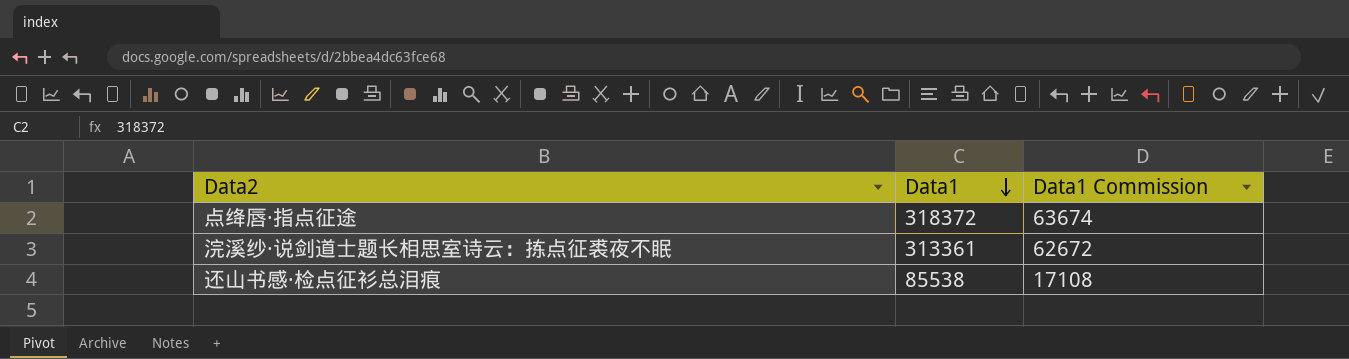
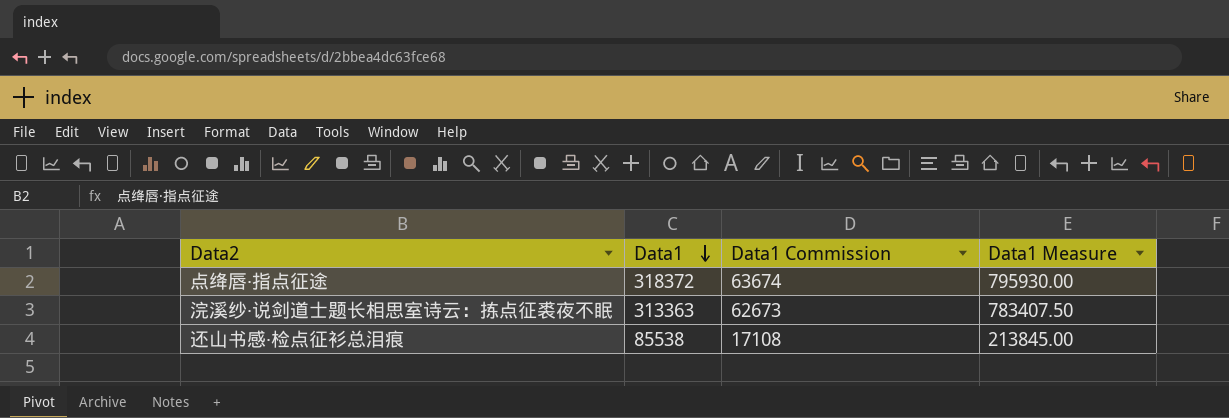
column Data1 Measure | formula: none -> [Data1] * 2.5
浣溪纱·说剑道士题长相思室诗云：拣点征裘夜不眠 | Data1: 313361 -> 313363
浣溪纱·说剑道士题长相思室诗云：拣点征裘夜不眠 | Data1 Commission: 62672 -> 62673

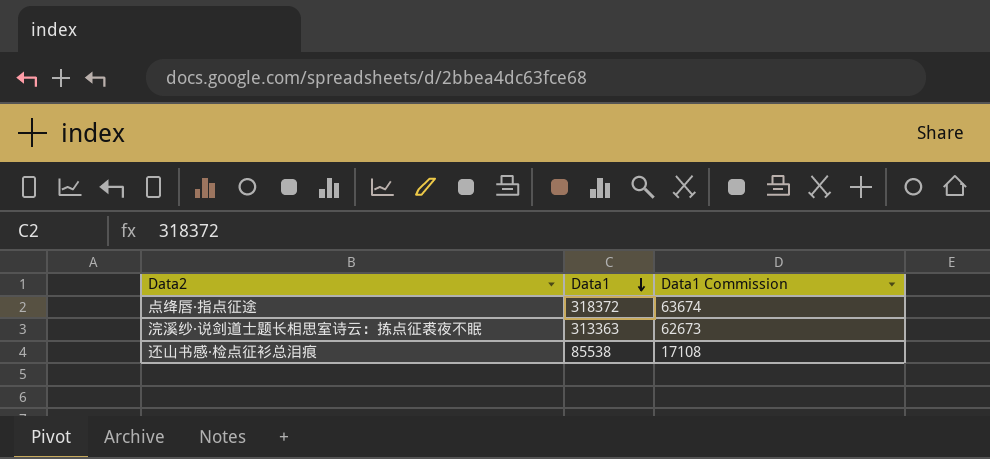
column Data1 Measure | formula: [Data1] * 2.5 -> none

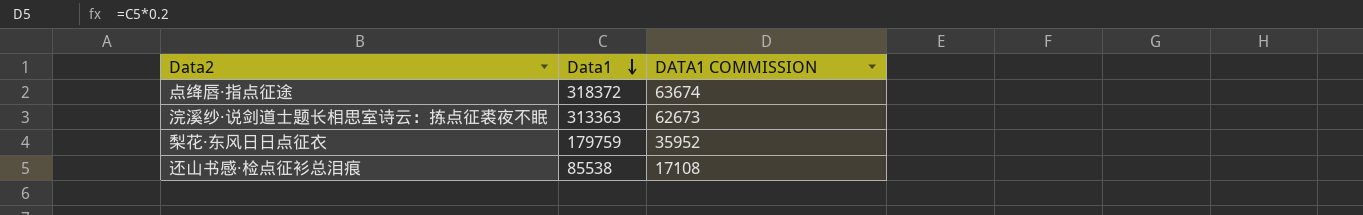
column name: Data1 Commission -> DATA1 COMMISSION
row 梨花·东风日日点征衣: none -> 179759 | 35952

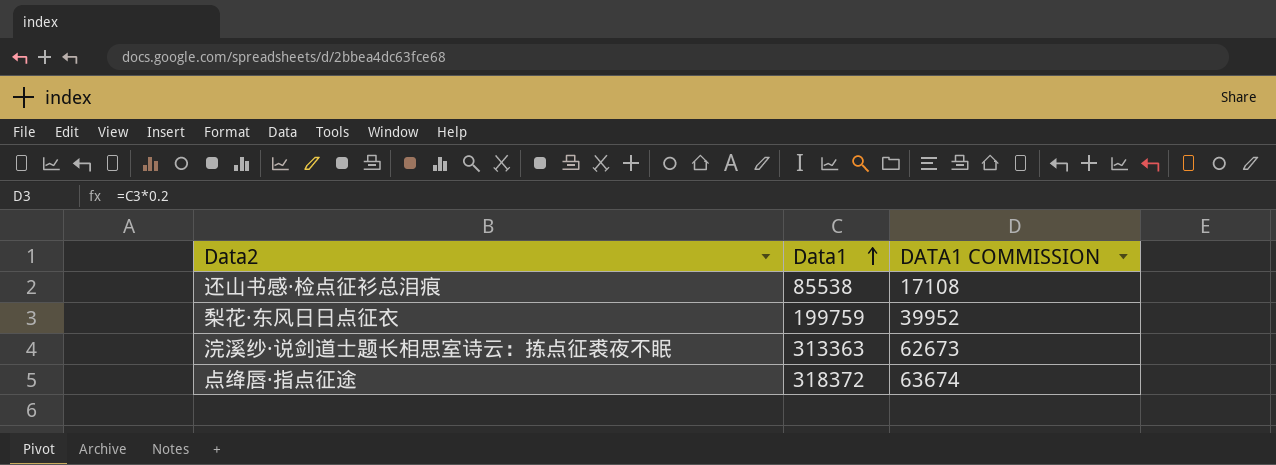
row order: Data1 descending -> Data1 ascending
梨花·东风日日点征衣 | Data1: 179759 -> 199759
梨花·东风日日点征衣 | DATA1 COMMISSION: 35952 -> 39952

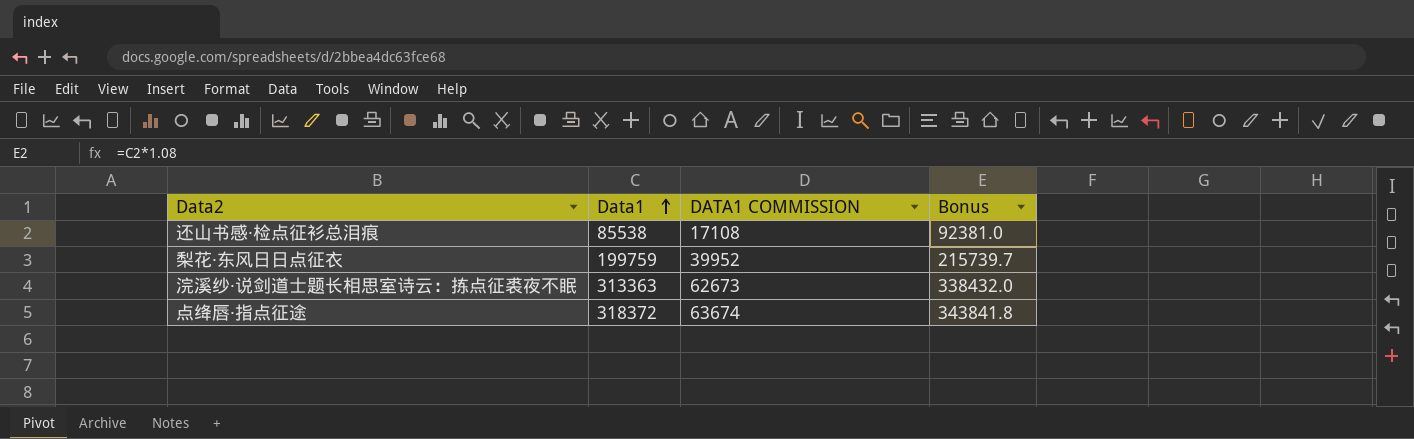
column Bonus | formula: none -> [Data1] * 1.08

